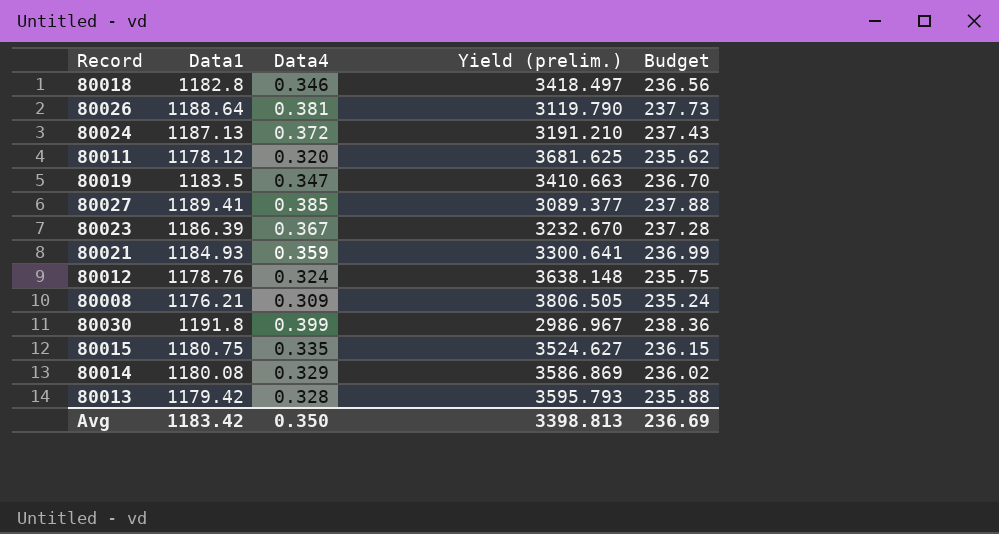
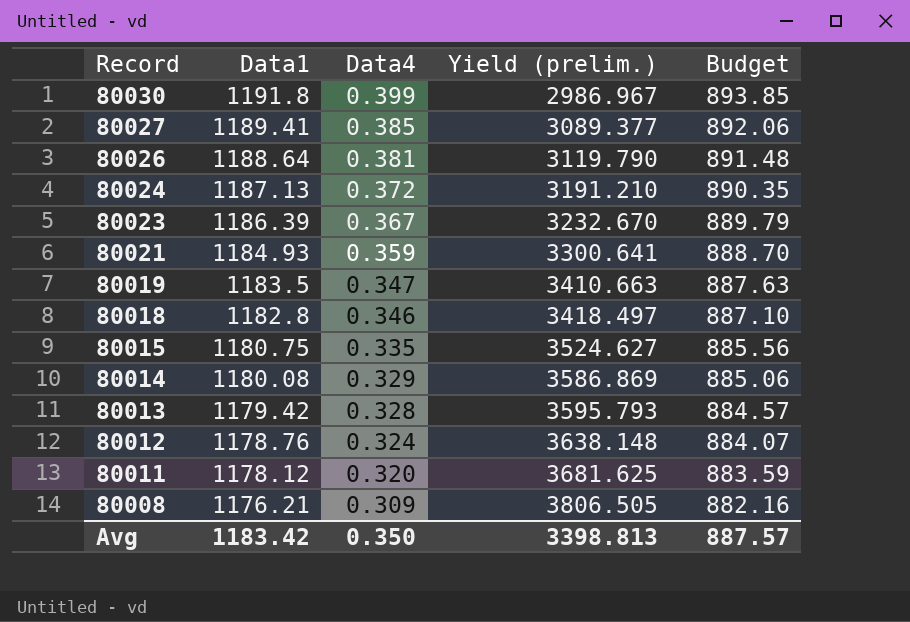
row order: none -> Record descending
column Budget | formula: [Data1] * 0.2 -> [Data1] * 0.75
Avg | Budget: 236.69 -> 887.57

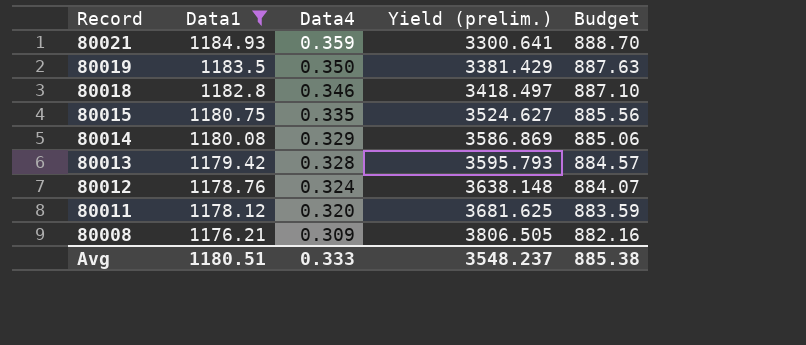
filter: none -> Data1 <= 1184.93
80019 | Data4: 0.347 -> 0.350
80019 | Yield (prelim.): 3410.663 -> 3381.429
Avg | Data1: 1183.42 -> 1180.51
Avg | Data4: 0.350 -> 0.333
Avg | Yield (prelim.): 3398.813 -> 3548.237
Avg | Budget: 887.57 -> 885.38

